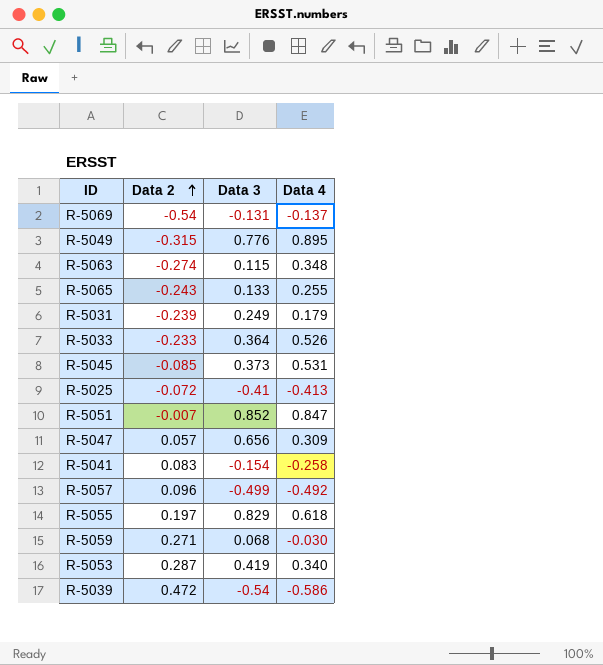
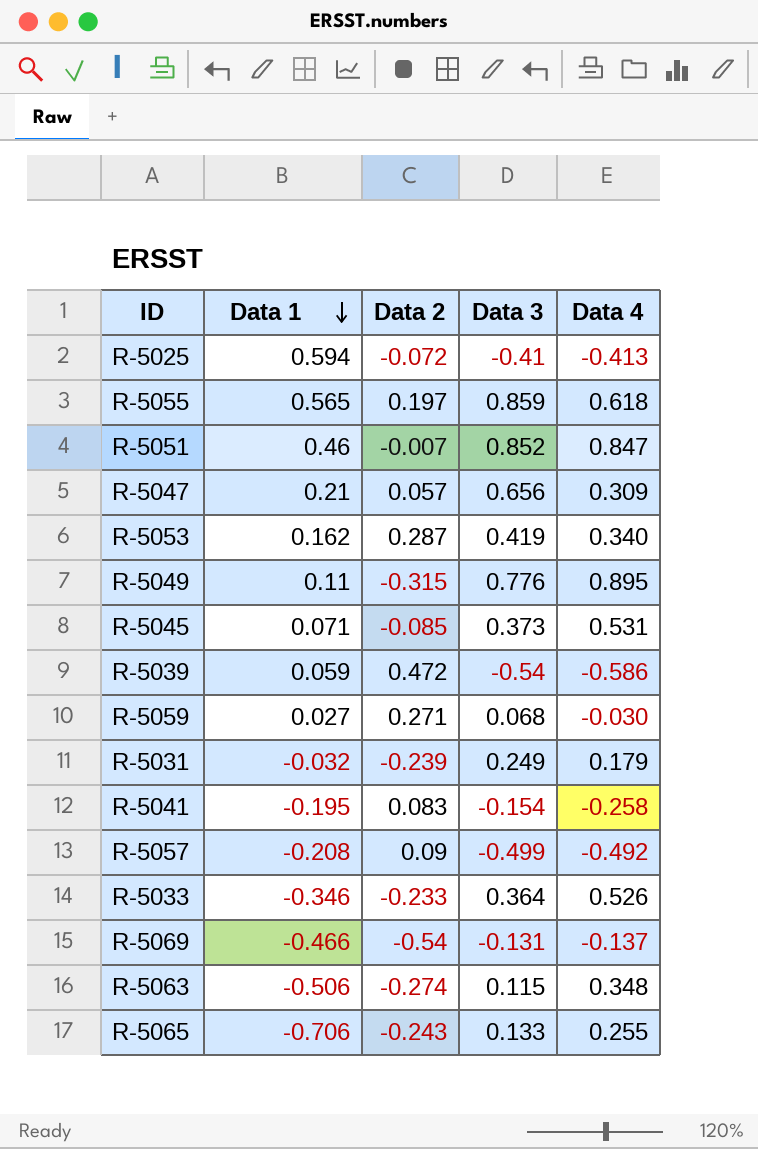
row order: Data 2 ascending -> Data 1 descending
column Data 1 | position: none -> 2
R-5055 | Data 3: 0.829 -> 0.859
R-5057 | Data 2: 0.096 -> 0.09

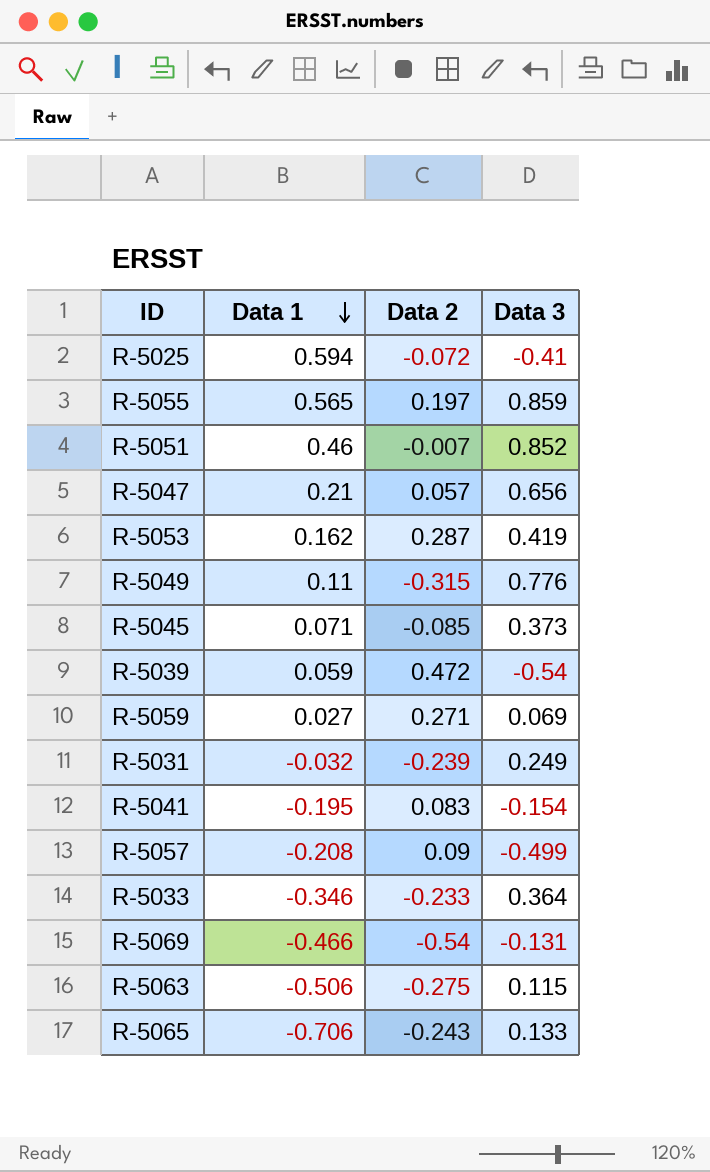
column Data 4 | position: 5 -> none
R-5059 | Data 3: 0.068 -> 0.069
R-5063 | Data 2: -0.274 -> -0.275

